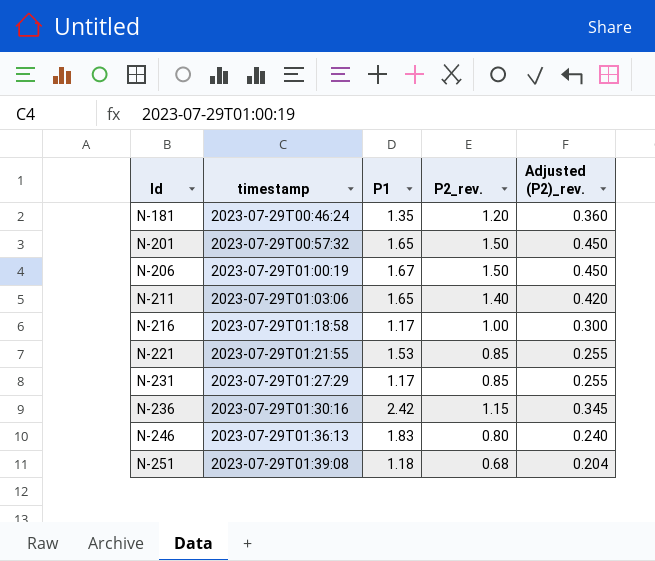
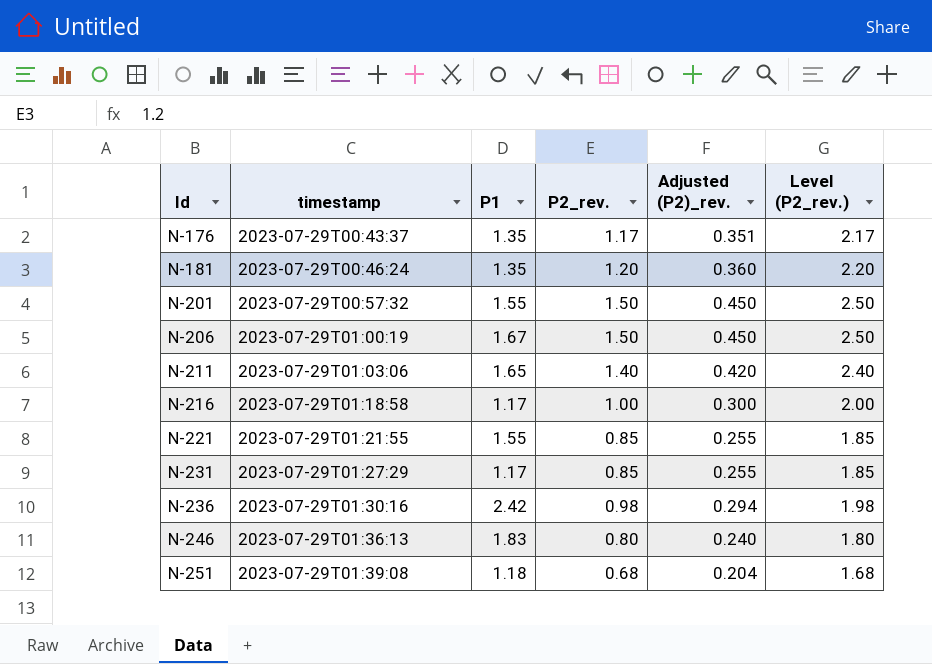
column Level (P2_rev.) | formula: none -> [P2_rev.] + 1
row N-176: none -> 2023-07-29T00:43:37 | 1.35 | 1.17 | 0.351 | 2.17
N-201 | P1: 1.65 -> 1.55
N-221 | P1: 1.53 -> 1.55
N-236 | P2_rev.: 1.15 -> 0.98
N-236 | Adjusted (P2)_rev.: 0.345 -> 0.294

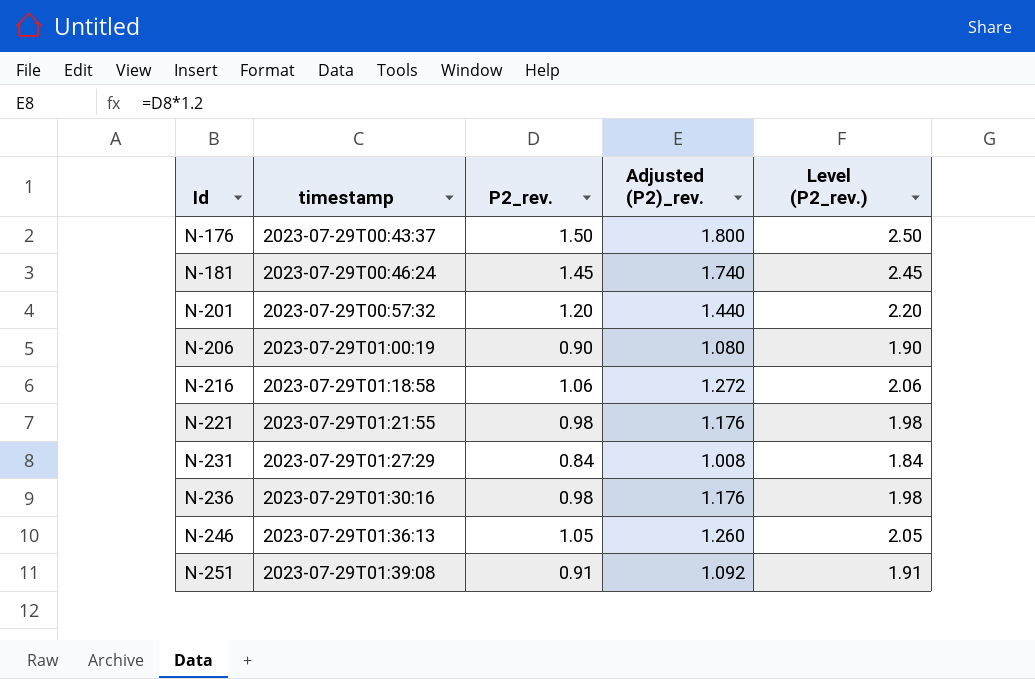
column P1 | position: 3 -> none
column Adjusted (P2)_rev. | formula: [P2_rev.] * 0.3 -> [P2_rev.] * 1.2
row N-211: 2023-07-29T01:03:06 | 1.65 | 1.40 | 0.420 | 2.40 -> none
N-176 | P2_rev.: 1.17 -> 1.50
N-176 | Level (P2_rev.): 2.17 -> 2.50
N-181 | P2_rev.: 1.20 -> 1.45
N-181 | Level (P2_rev.): 2.20 -> 2.45
N-201 | P2_rev.: 1.50 -> 1.20
N-201 | Level (P2_rev.): 2.50 -> 2.20
N-206 | P2_rev.: 1.50 -> 0.90
N-206 | Level (P2_rev.): 2.50 -> 1.90
N-216 | P2_rev.: 1.00 -> 1.06
N-216 | Level (P2_rev.): 2.00 -> 2.06
N-221 | P2_rev.: 0.85 -> 0.98
N-221 | Level (P2_rev.): 1.85 -> 1.98
N-231 | P2_rev.: 0.85 -> 0.84
N-231 | Level (P2_rev.): 1.85 -> 1.84
N-246 | P2_rev.: 0.80 -> 1.05
N-246 | Level (P2_rev.): 1.80 -> 2.05
N-251 | P2_rev.: 0.68 -> 0.91
N-251 | Level (P2_rev.): 1.68 -> 1.91

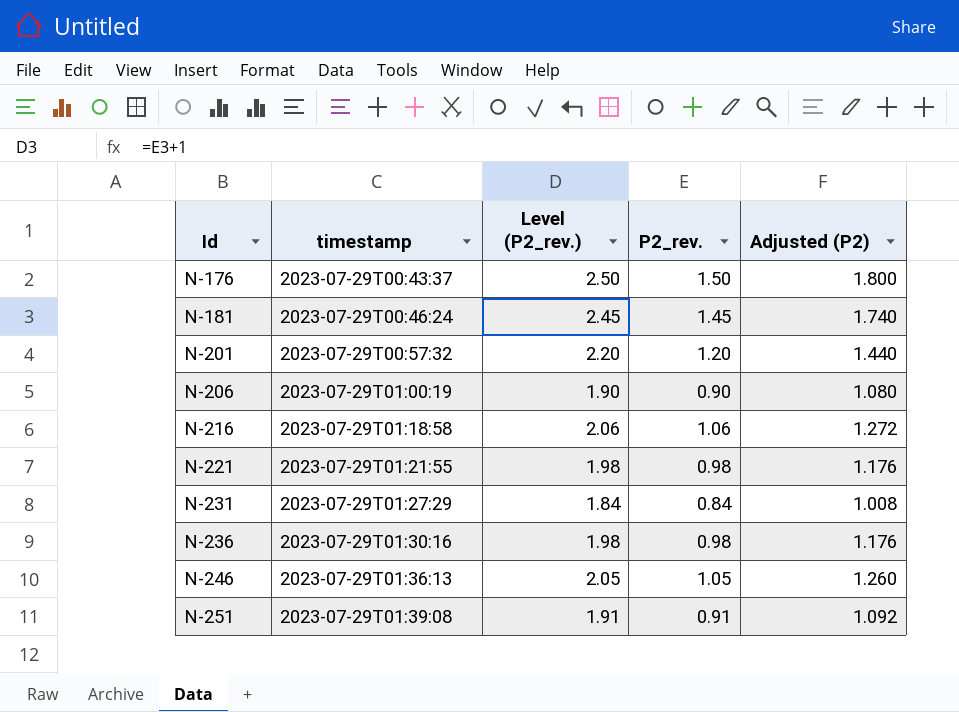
column Level (P2_rev.) | position: 5 -> 3
column name: Adjusted (P2)_rev. -> Adjusted (P2)

